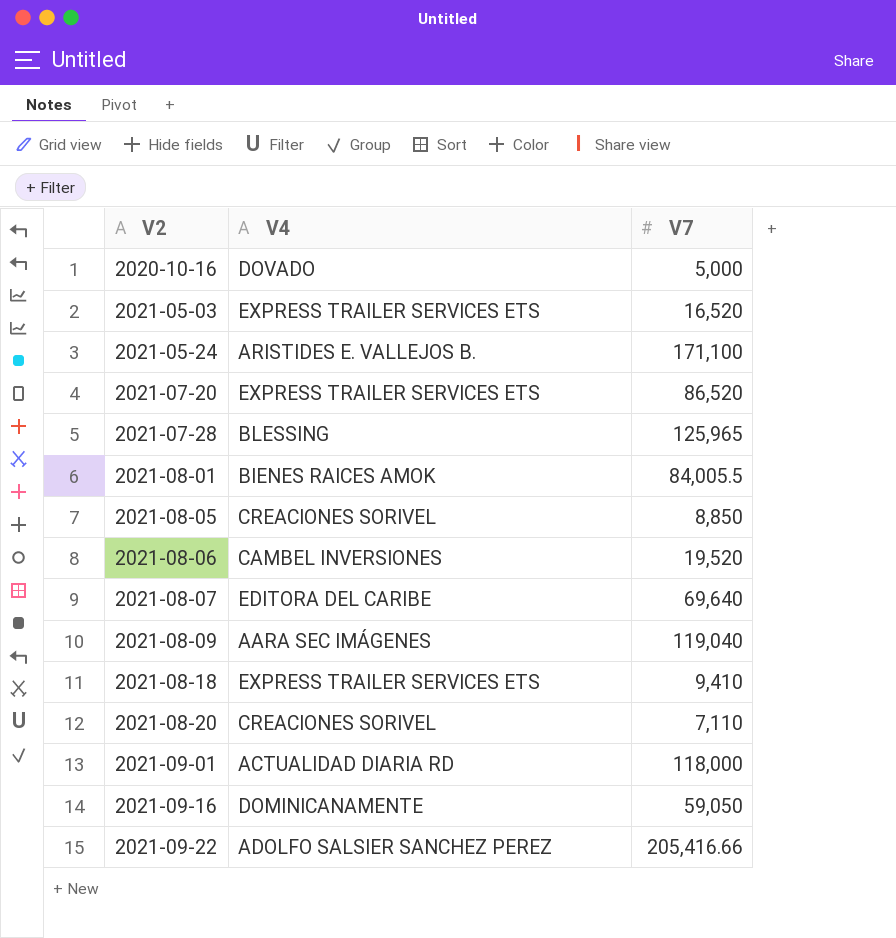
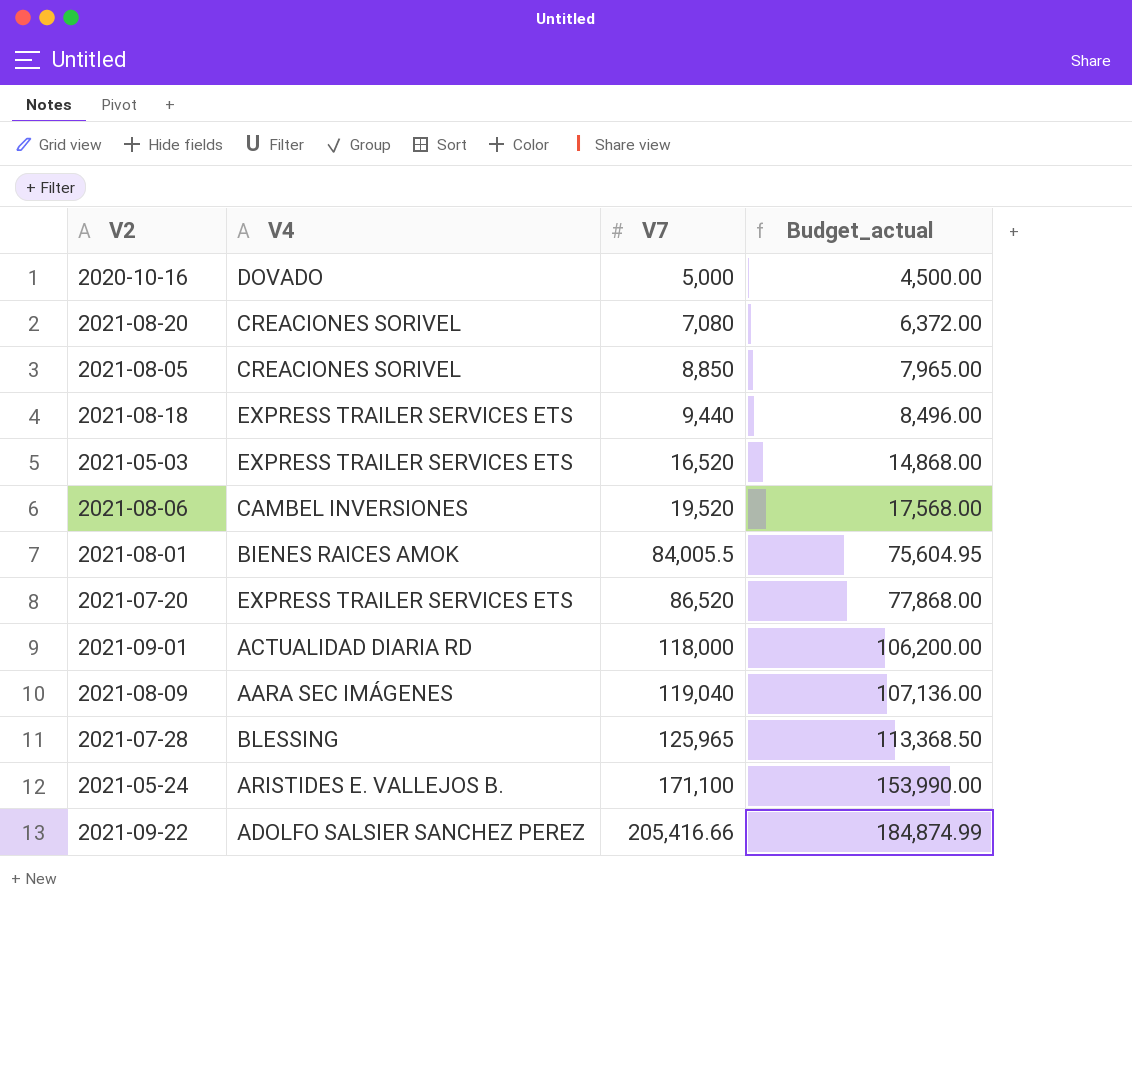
row order: V2 ascending -> V7 ascending
column Budget_actual | formula: none -> [V7] * 0.9
row 2021-08-07: EDITORA DEL CARIBE | 69,640 -> none
row 2021-09-16: DOMINICANAMENTE | 59,050 -> none
2021-08-20 | V7: 7,110 -> 7,080
2021-08-18 | V7: 9,410 -> 9,440

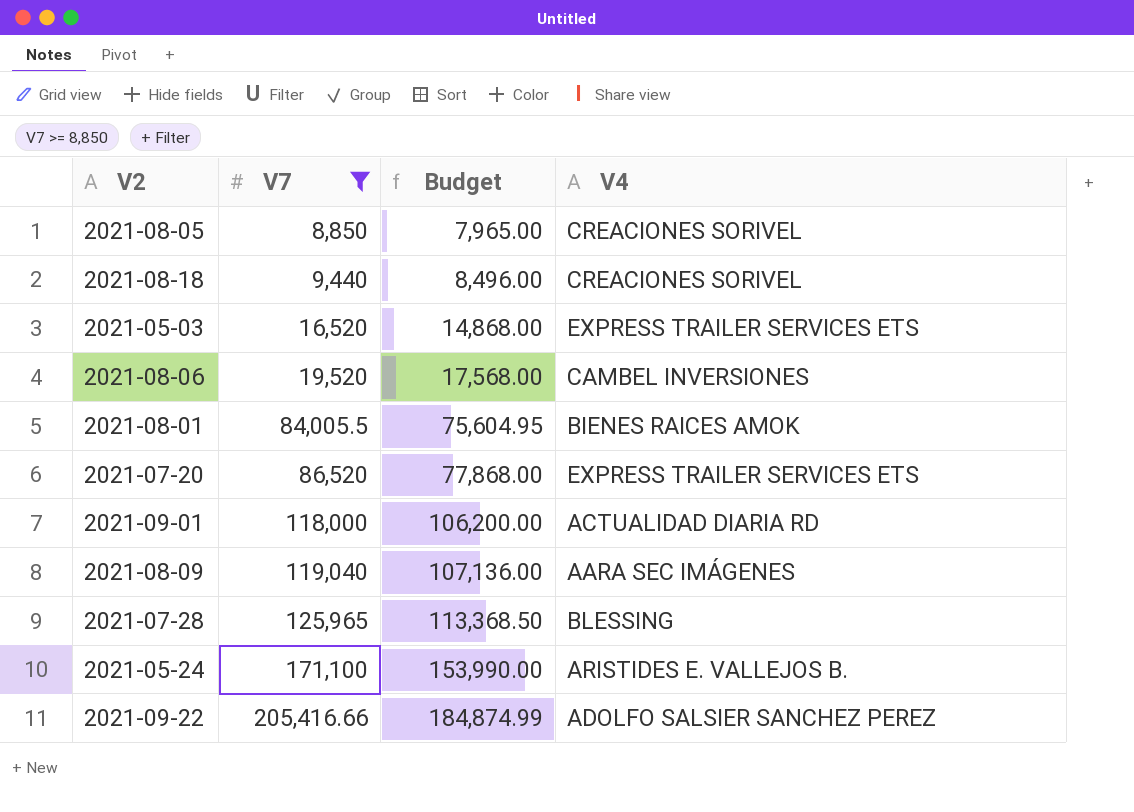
filter: none -> V7 >= 8,850
column name: Budget_actual -> Budget
column V4 | position: 2 -> 4
2021-08-18 | V4: EXPRESS TRAILER SERVICES ETS -> CREACIONES SORIVEL

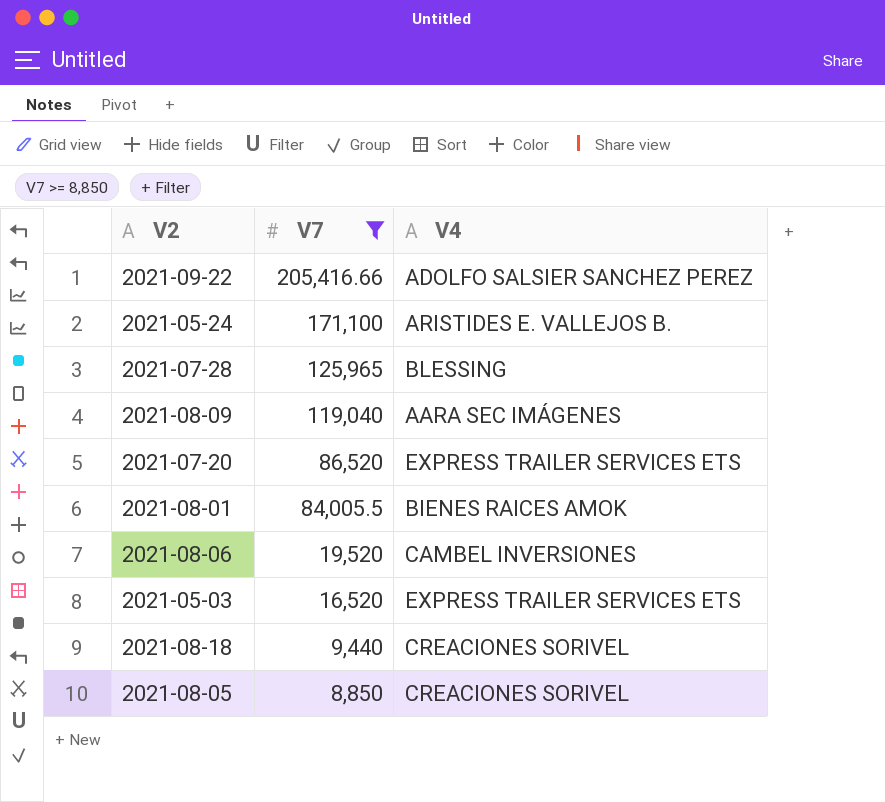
row order: V7 ascending -> V7 descending
column Budget | formula: [V7] * 0.9 -> none
row 2021-09-01: 118,000 | 106,200.00 | ACTUALIDAD DIARIA RD -> none

